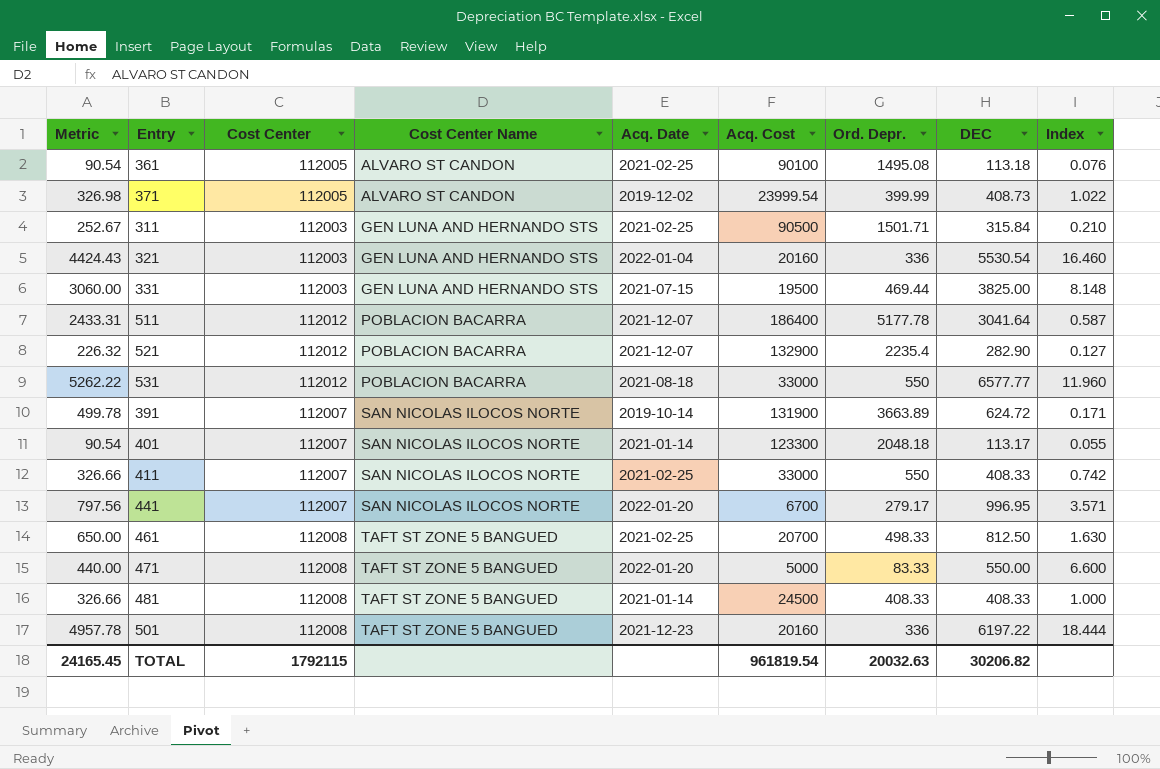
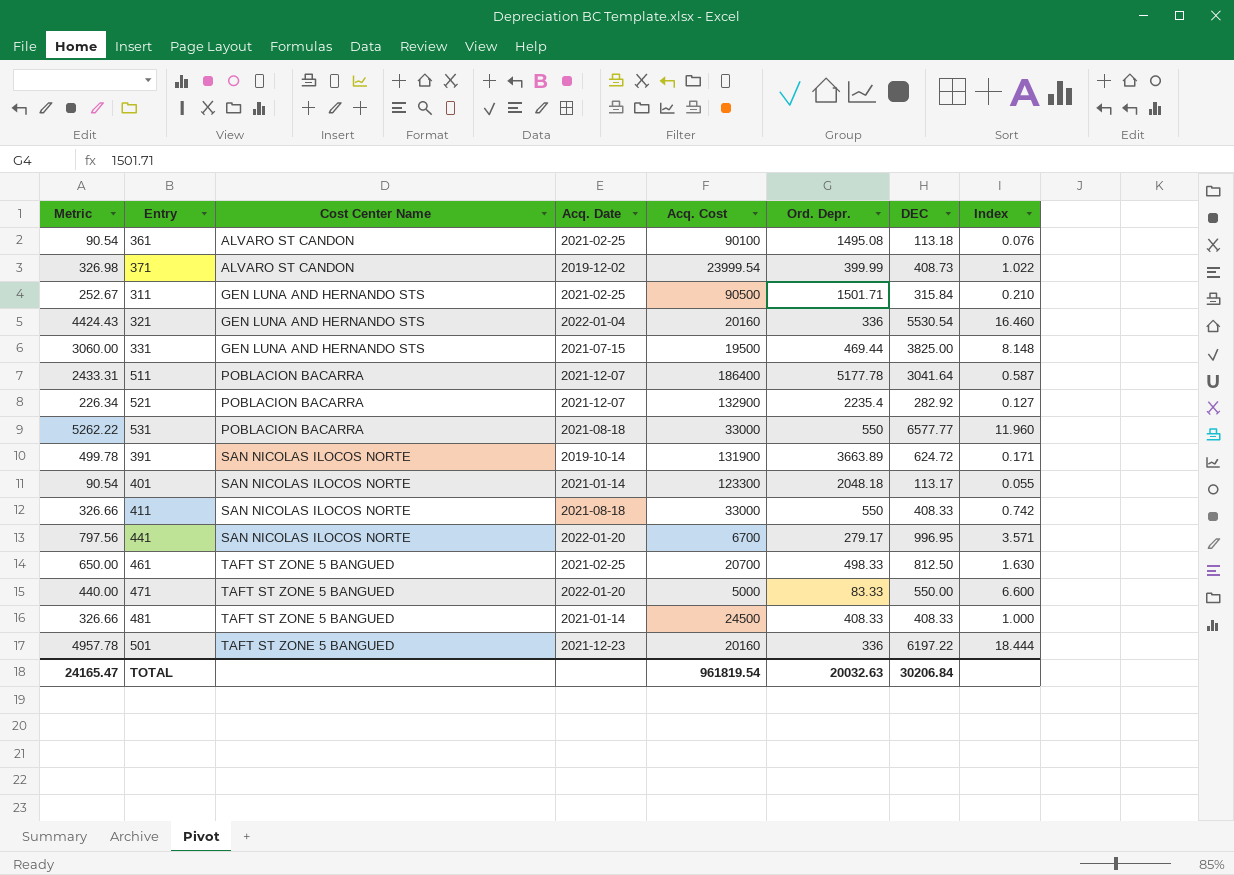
column Cost Center | position: 3 -> none
521 | Metric: 226.32 -> 226.34
521 | DEC: 282.90 -> 282.92
411 | Acq. Date: 2021-02-25 -> 2021-08-18
TOTAL | Metric: 24165.45 -> 24165.47
TOTAL | DEC: 30206.82 -> 30206.84

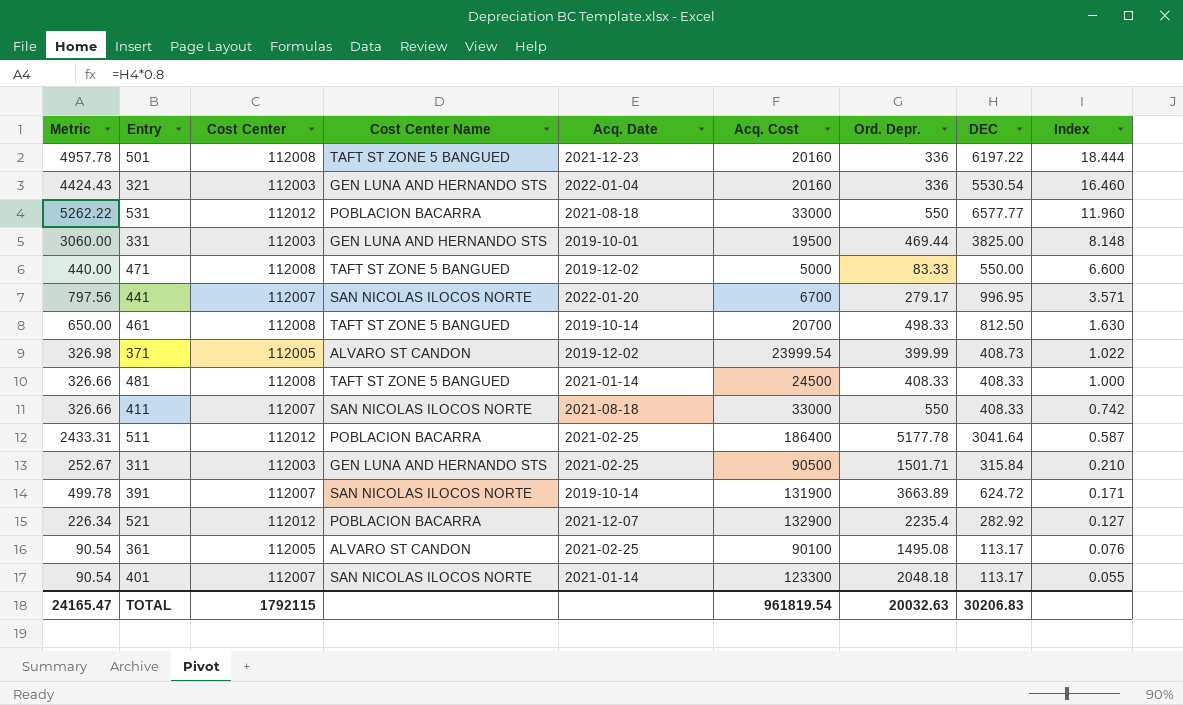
row order: Cost Center Name ascending -> Index descending
column Cost Center | position: none -> 3
331 | Acq. Date: 2021-07-15 -> 2019-10-01
471 | Acq. Date: 2022-01-20 -> 2019-12-02
461 | Acq. Date: 2021-02-25 -> 2019-10-14
511 | Acq. Date: 2021-12-07 -> 2021-02-25
361 | DEC: 113.18 -> 113.17
TOTAL | DEC: 30206.84 -> 30206.83

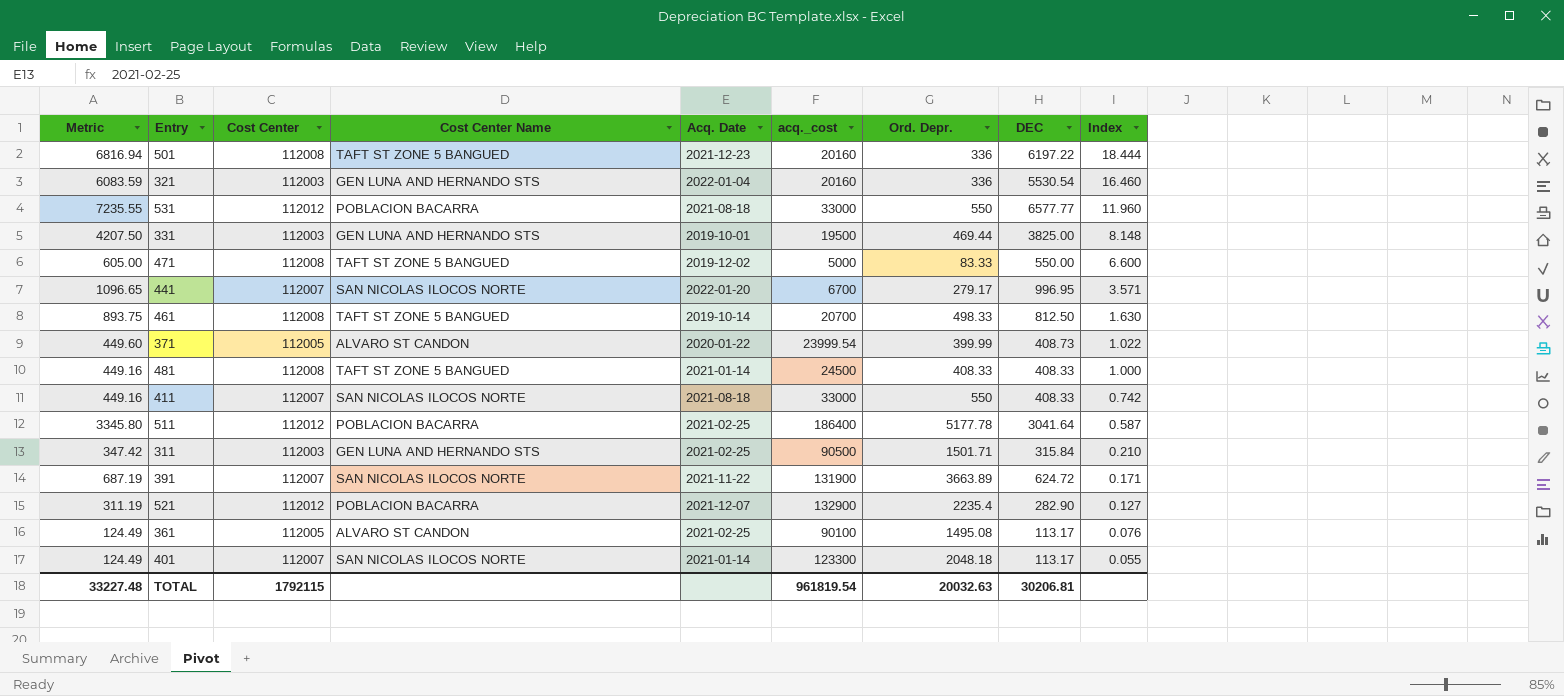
column Metric | formula: [DEC] * 0.8 -> [DEC] * 1.1
column name: Acq. Cost -> acq._cost
371 | Acq. Date: 2019-12-02 -> 2020-01-22
391 | Acq. Date: 2019-10-14 -> 2021-11-22
521 | DEC: 282.92 -> 282.90
TOTAL | Metric: 24165.47 -> 33227.48
TOTAL | DEC: 30206.83 -> 30206.81

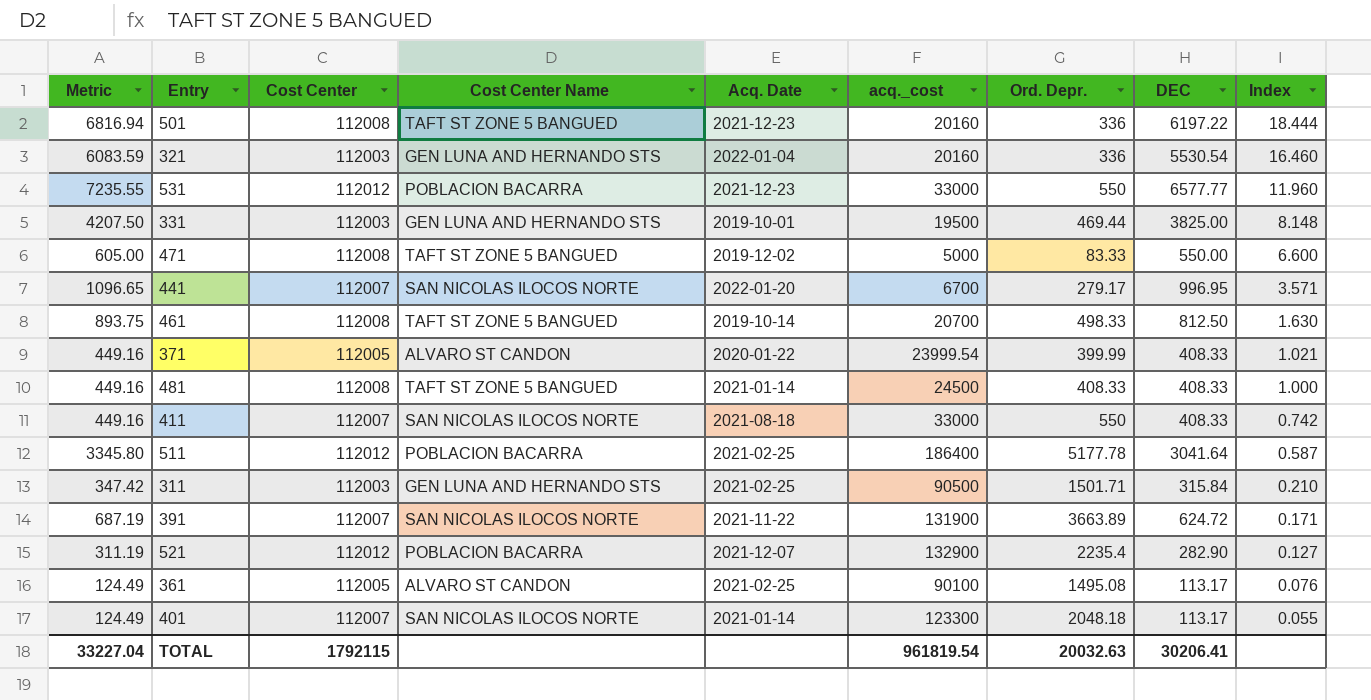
531 | Acq. Date: 2021-08-18 -> 2021-12-23
371 | Metric: 449.60 -> 449.16
371 | DEC: 408.73 -> 408.33
371 | Index: 1.022 -> 1.021
TOTAL | Metric: 33227.48 -> 33227.04
TOTAL | DEC: 30206.81 -> 30206.41

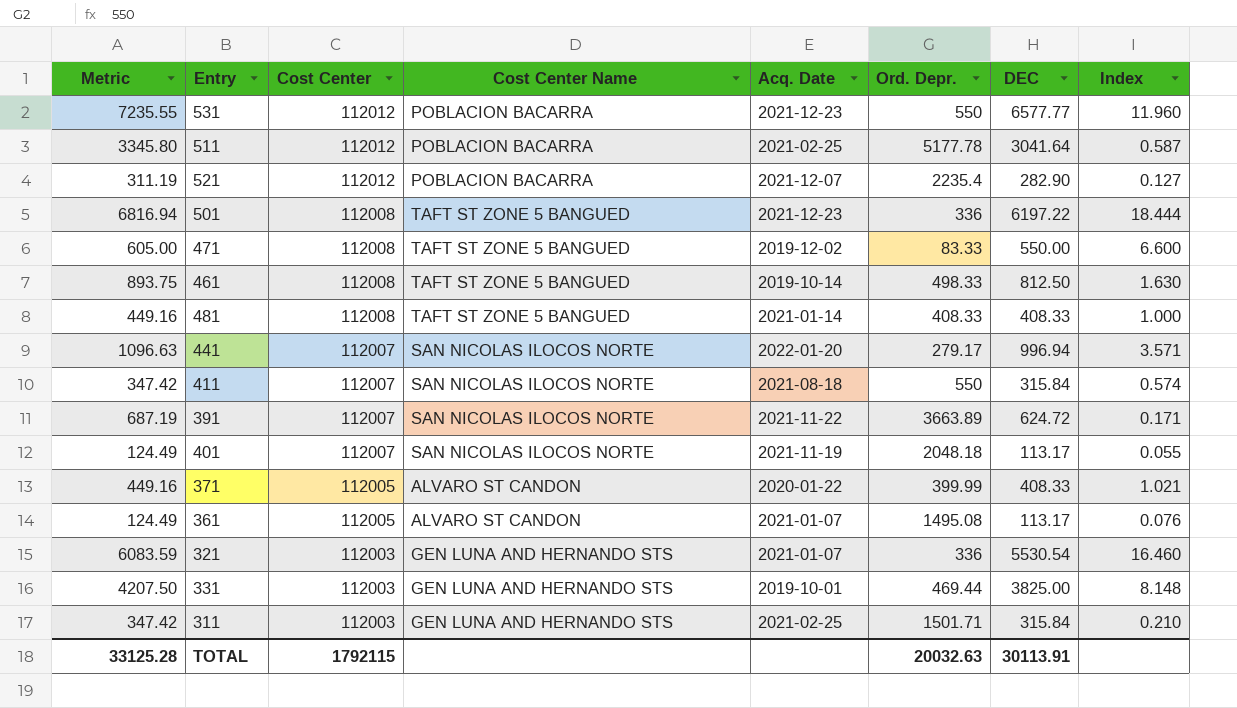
row order: Index descending -> Cost Center descending
column acq._cost | position: 6 -> none
441 | Metric: 1096.65 -> 1096.63
441 | DEC: 996.95 -> 996.94
411 | Metric: 449.16 -> 347.42
411 | DEC: 408.33 -> 315.84
411 | Index: 0.742 -> 0.574
401 | Acq. Date: 2021-01-14 -> 2021-11-19
361 | Acq. Date: 2021-02-25 -> 2021-01-07
321 | Acq. Date: 2022-01-04 -> 2021-01-07
TOTAL | Metric: 33227.04 -> 33125.28
TOTAL | DEC: 30206.41 -> 30113.91

